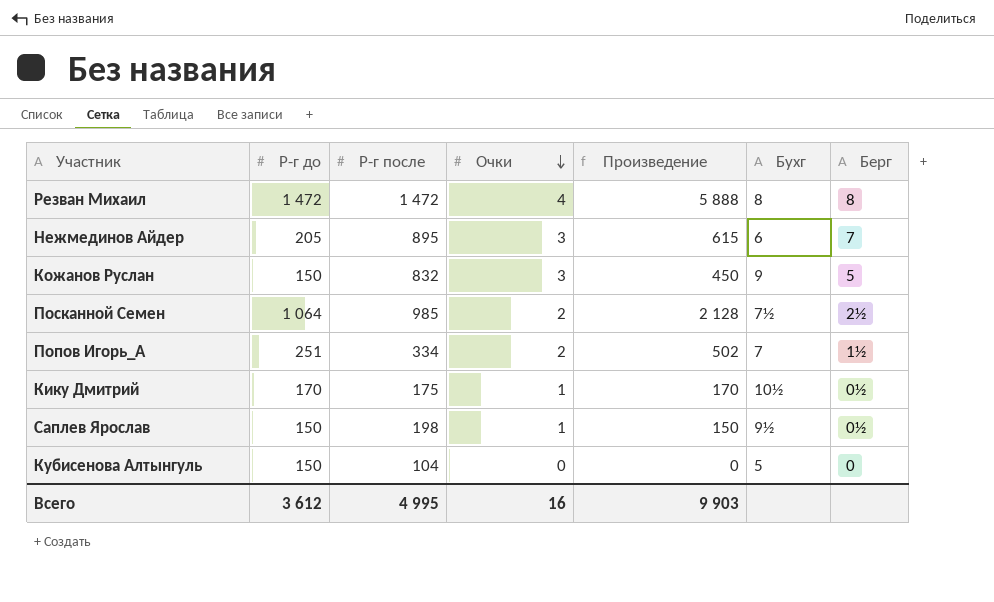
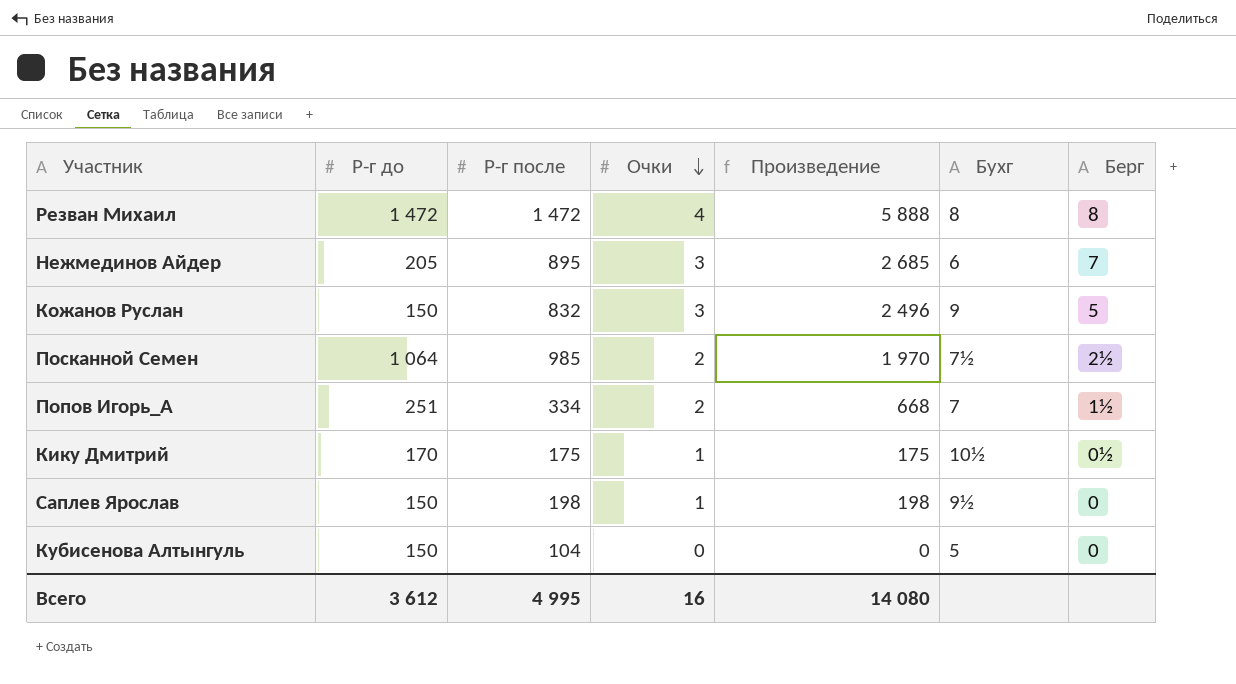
column Произведение | formula: [Р-г до] * [Очки] -> [Р-г после] * [Очки]
Саплев Ярослав | Берг: 0½ -> 0
Всего | Произведение: 9 903 -> 14 080

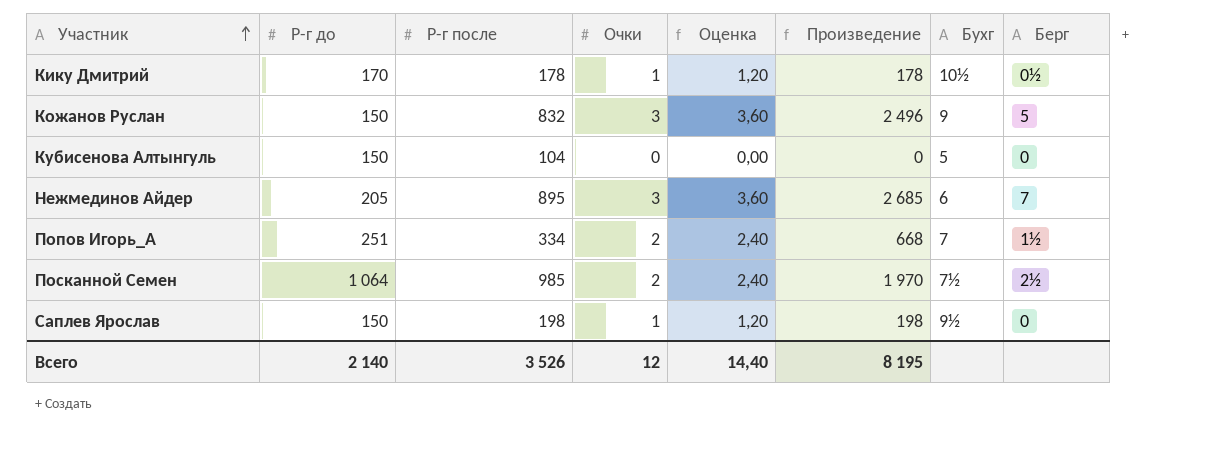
row order: Очки descending -> Участник ascending
column Оценка | formula: none -> [Очки] * 1,2
row Резван Михаил: 1 472 | 1 472 | 4 | 5 888 | 8 | 8 -> none
Кику Дмитрий | Р-г после: 175 -> 178
Кику Дмитрий | Произведение: 175 -> 178
Всего | Р-г до: 3 612 -> 2 140
Всего | Р-г после: 4 995 -> 3 526
Всего | Очки: 16 -> 12
Всего | Произведение: 14 080 -> 8 195

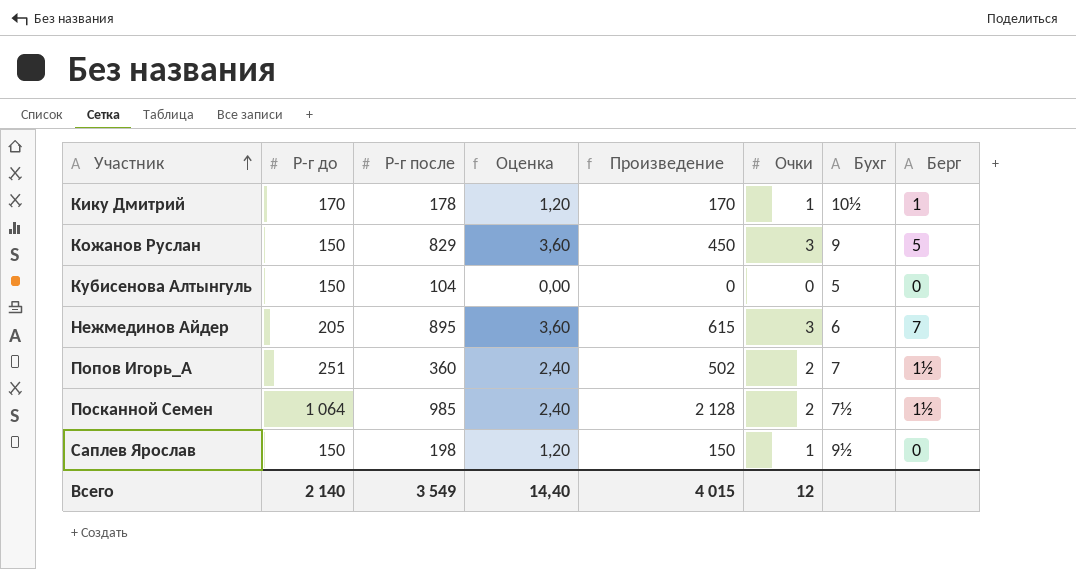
column Произведение | formula: [Р-г после] * [Очки] -> [Р-г до] * [Очки]
column Очки | position: 4 -> 6
Кику Дмитрий | Берг: 0½ -> 1
Кожанов Руслан | Р-г после: 832 -> 829
Попов Игорь_А | Р-г после: 334 -> 360
Посканной Семен | Берг: 2½ -> 1½
Всего | Р-г после: 3 526 -> 3 549
Всего | Произведение: 8 195 -> 4 015

